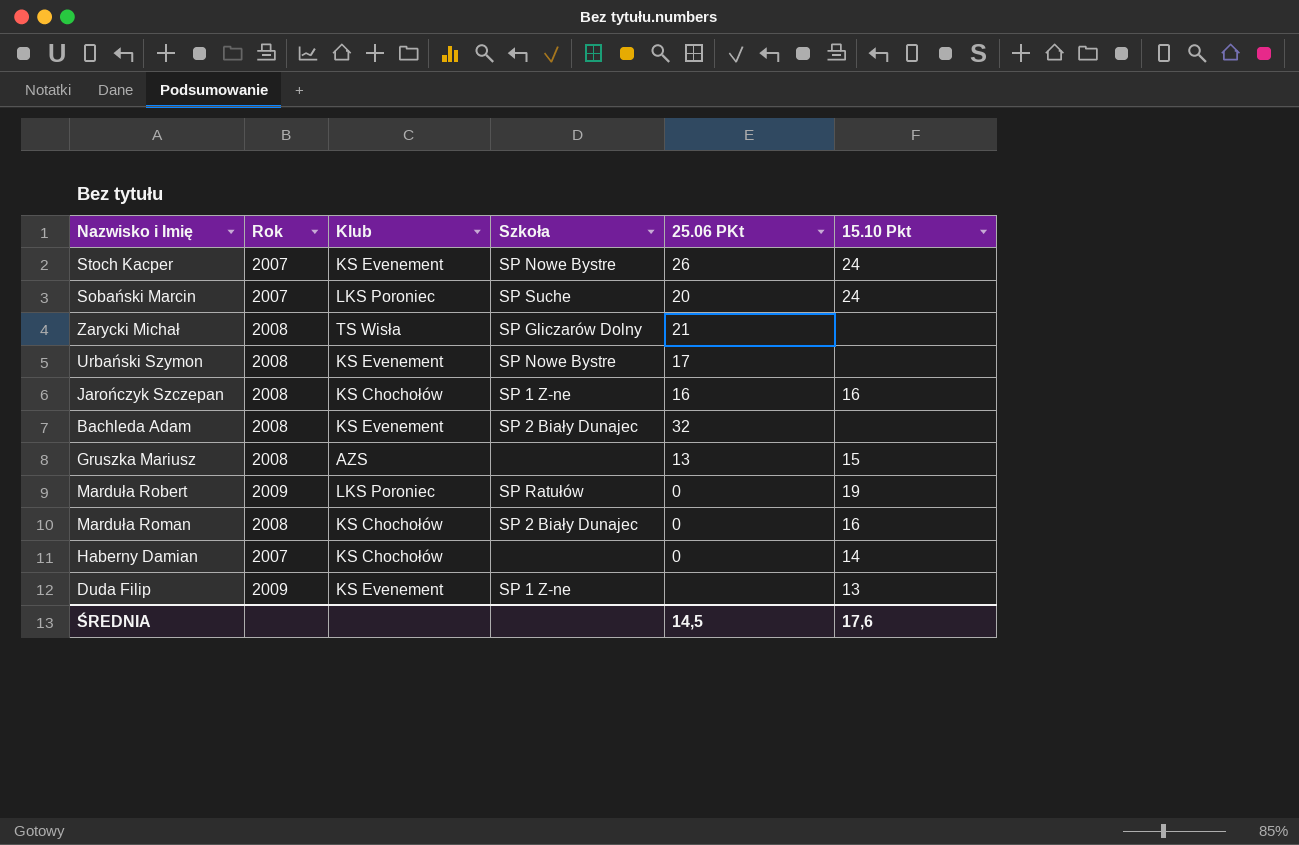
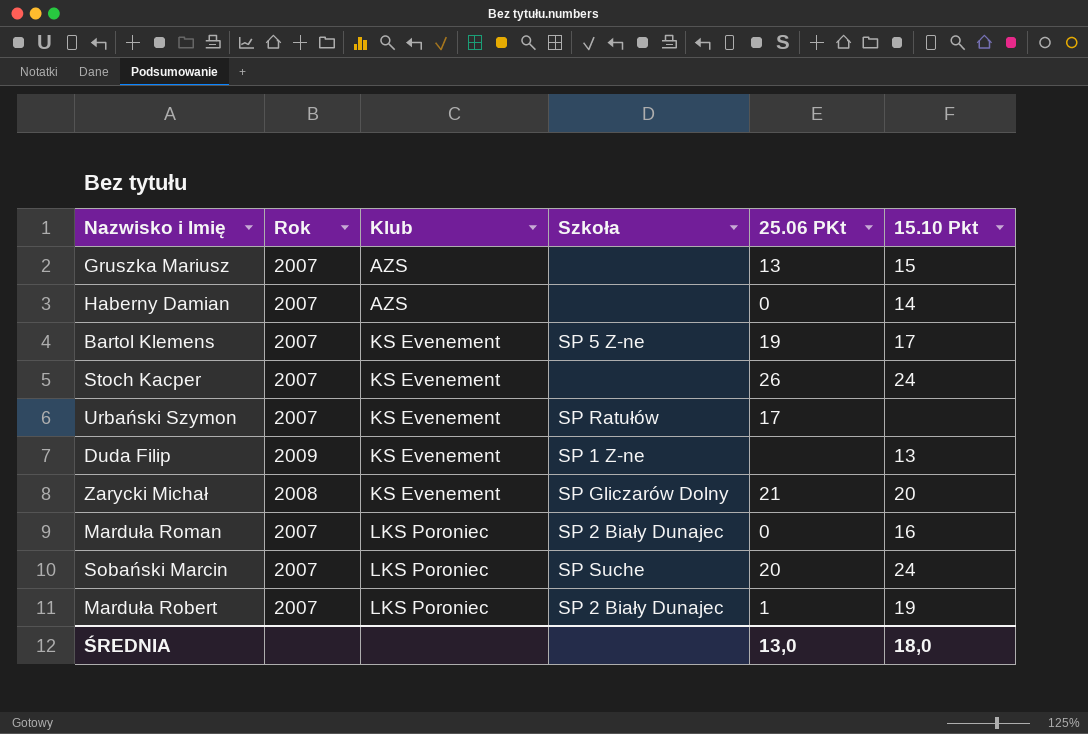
row order: none -> Klub ascending
row Jarończyk Szczepan: 2008 | KS Chochołów | SP 1 Z-ne | 16 | 16 -> none
row Bachleda Adam: 2008 | KS Evenement | SP 2 Biały Dunajec | 32 | none -> none
Gruszka Mariusz | Rok: 2008 -> 2007
Haberny Damian | Klub: KS Chochołów -> AZS
row Bartol Klemens: none -> 2007 | KS Evenement | SP 5 Z-ne | 19 | 17
Stoch Kacper | Szkoła: SP Nowe Bystre -> none
Urbański Szymon | Rok: 2008 -> 2007
Urbański Szymon | Szkoła: SP Nowe Bystre -> SP Ratułów
Zarycki Michał | Klub: TS Wisła -> KS Evenement
Zarycki Michał | 15.10 Pkt: none -> 20
Marduła Roman | Rok: 2008 -> 2007
Marduła Roman | Klub: KS Chochołów -> LKS Poroniec
Marduła Robert | Rok: 2009 -> 2007
Marduła Robert | Szkoła: SP Ratułów -> SP 2 Biały Dunajec
Marduła Robert | 25.06 PKt: 0 -> 1
ŚREDNIA | 25.06 PKt: 14,5 -> 13,0
ŚREDNIA | 15.10 Pkt: 17,6 -> 18,0

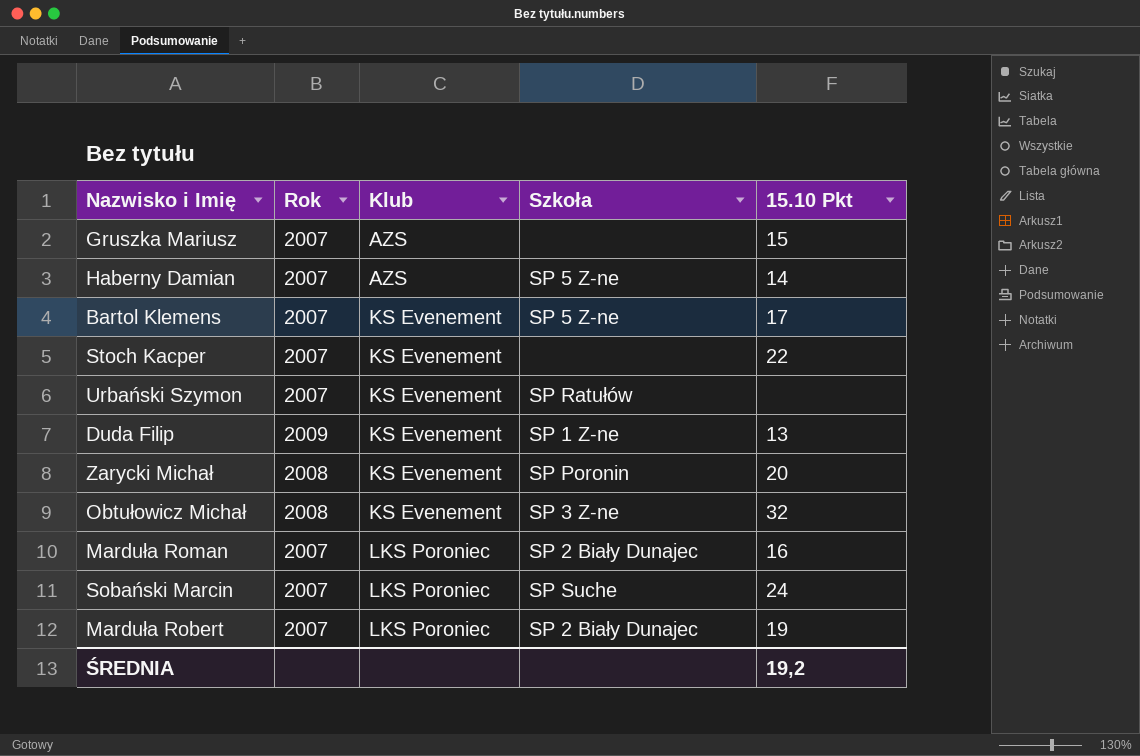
column 25.06 PKt | position: 5 -> none
Haberny Damian | Szkoła: none -> SP 5 Z-ne
Stoch Kacper | 15.10 Pkt: 24 -> 22
Zarycki Michał | Szkoła: SP Gliczarów Dolny -> SP Poronin
row Obtułowicz Michał: none -> 2008 | KS Evenement | SP 3 Z-ne | 32
ŚREDNIA | 15.10 Pkt: 18,0 -> 19,2

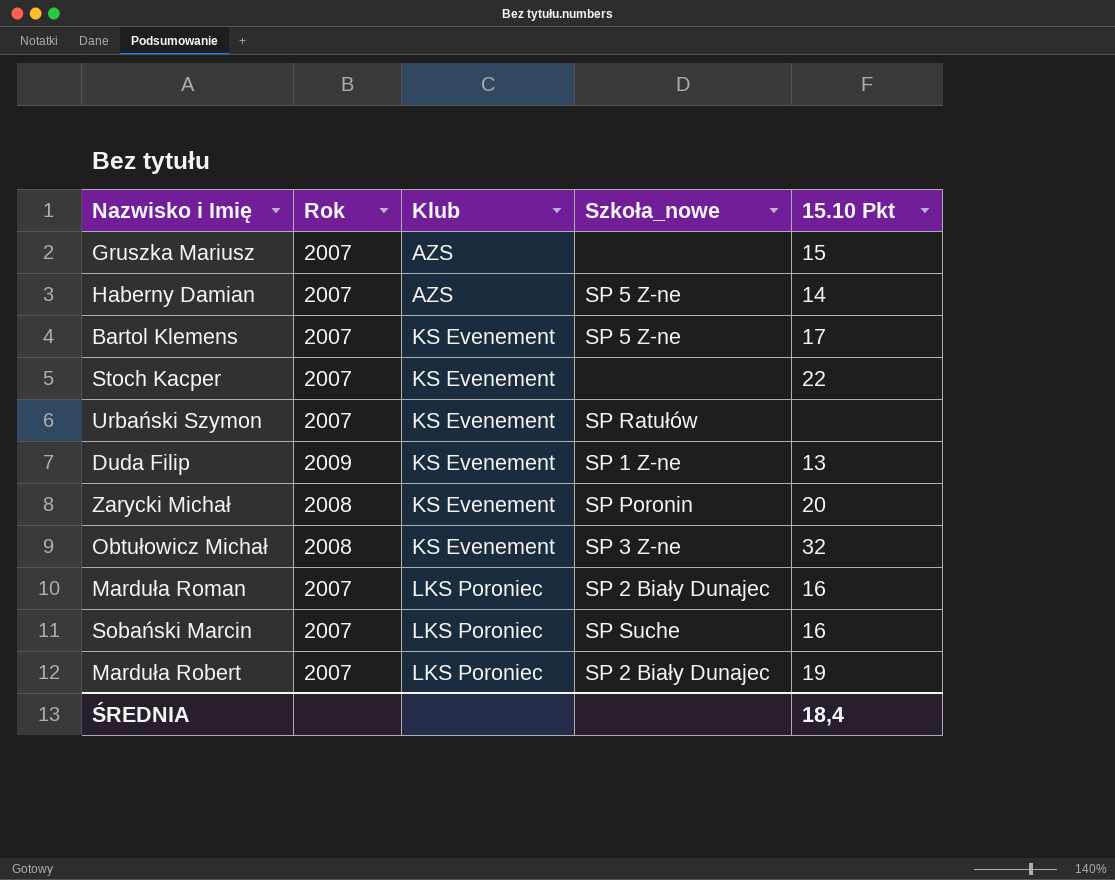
column name: Szkoła -> Szkoła_nowe
Sobański Marcin | 15.10 Pkt: 24 -> 16
ŚREDNIA | 15.10 Pkt: 19,2 -> 18,4

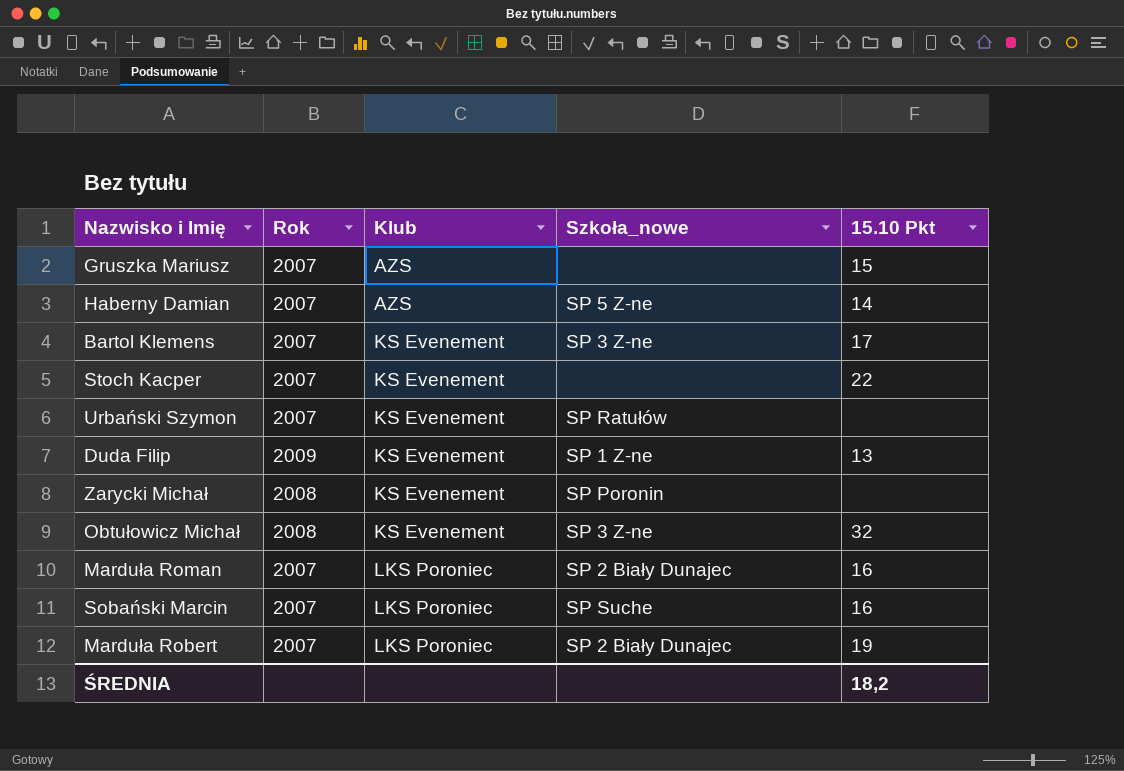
Bartol Klemens | Szkoła_nowe: SP 5 Z-ne -> SP 3 Z-ne
Zarycki Michał | 15.10 Pkt: 20 -> none
ŚREDNIA | 15.10 Pkt: 18,4 -> 18,2

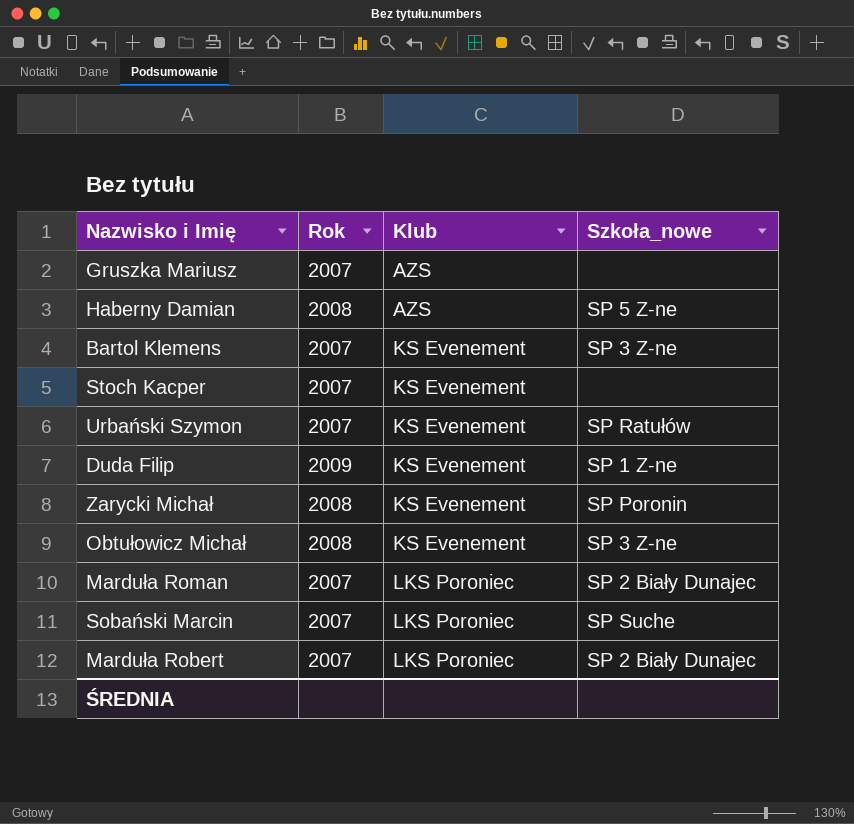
column 15.10 Pkt | position: 5 -> none
Haberny Damian | Rok: 2007 -> 2008

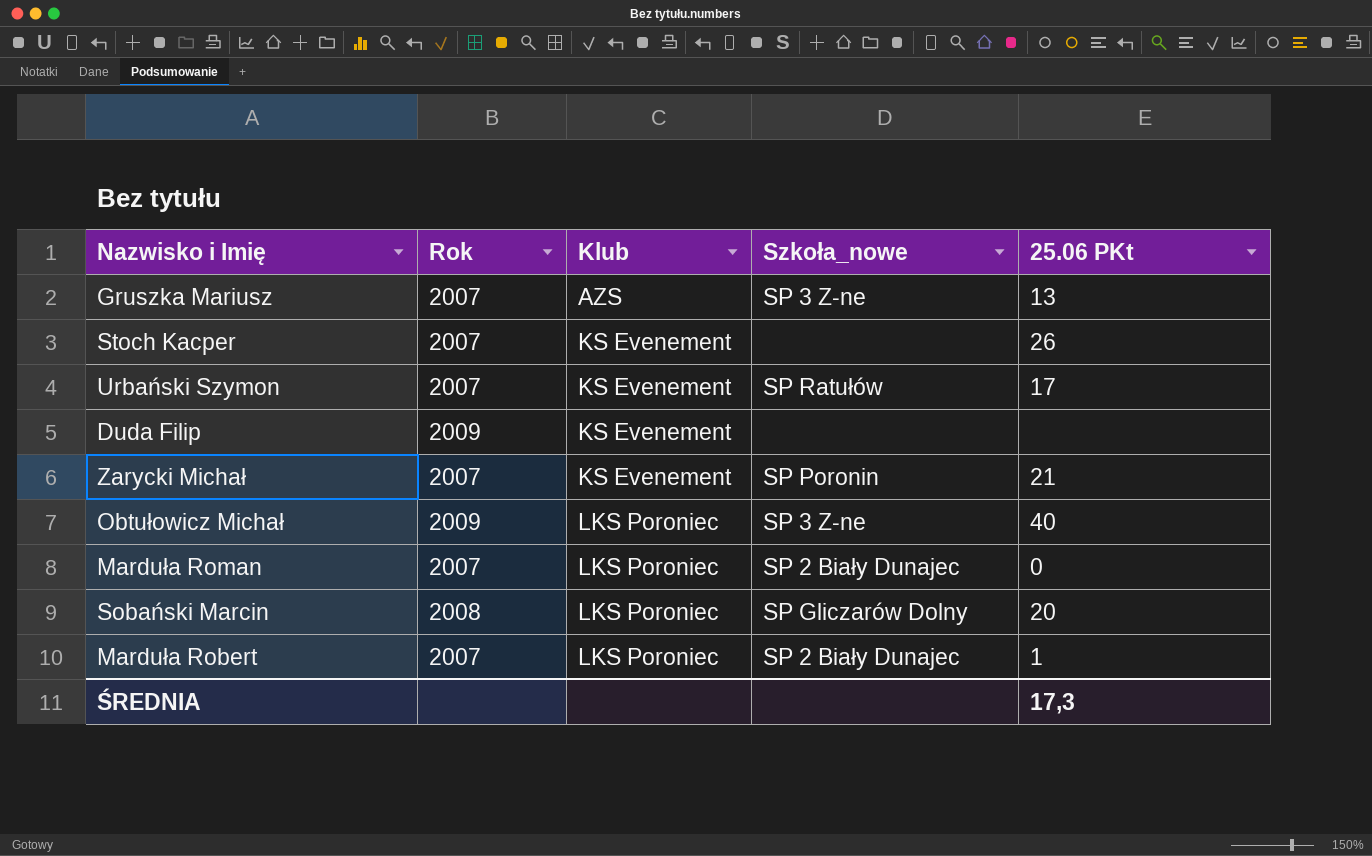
column 25.06 PKt | position: none -> 5
row Haberny Damian: 2008 | AZS | SP 5 Z-ne -> none
row Bartol Klemens: 2007 | KS Evenement | SP 3 Z-ne -> none
Gruszka Mariusz | Szkoła_nowe: none -> SP 3 Z-ne
Duda Filip | Szkoła_nowe: SP 1 Z-ne -> none
Zarycki Michał | Rok: 2008 -> 2007
Obtułowicz Michał | Rok: 2008 -> 2009
Obtułowicz Michał | Klub: KS Evenement -> LKS Poroniec
Sobański Marcin | Rok: 2007 -> 2008
Sobański Marcin | Szkoła_nowe: SP Suche -> SP Gliczarów Dolny

